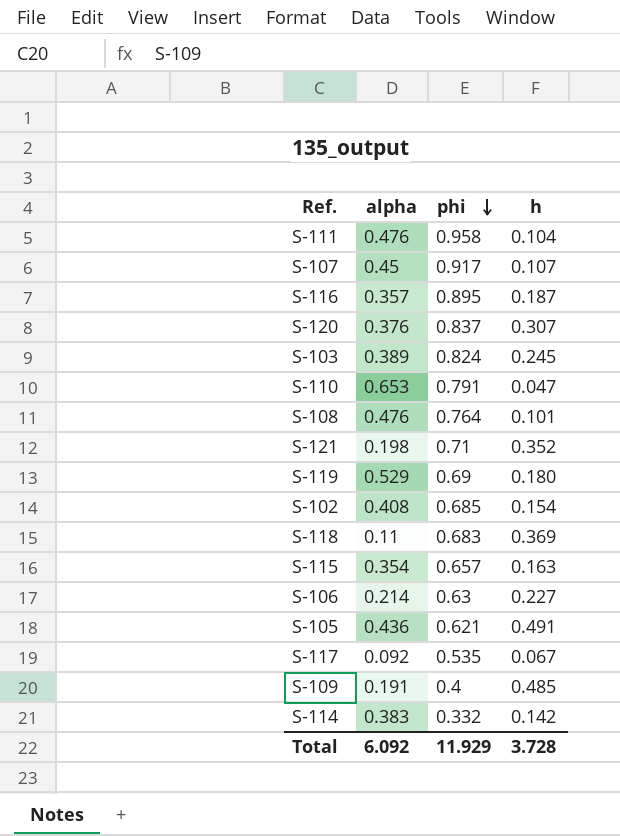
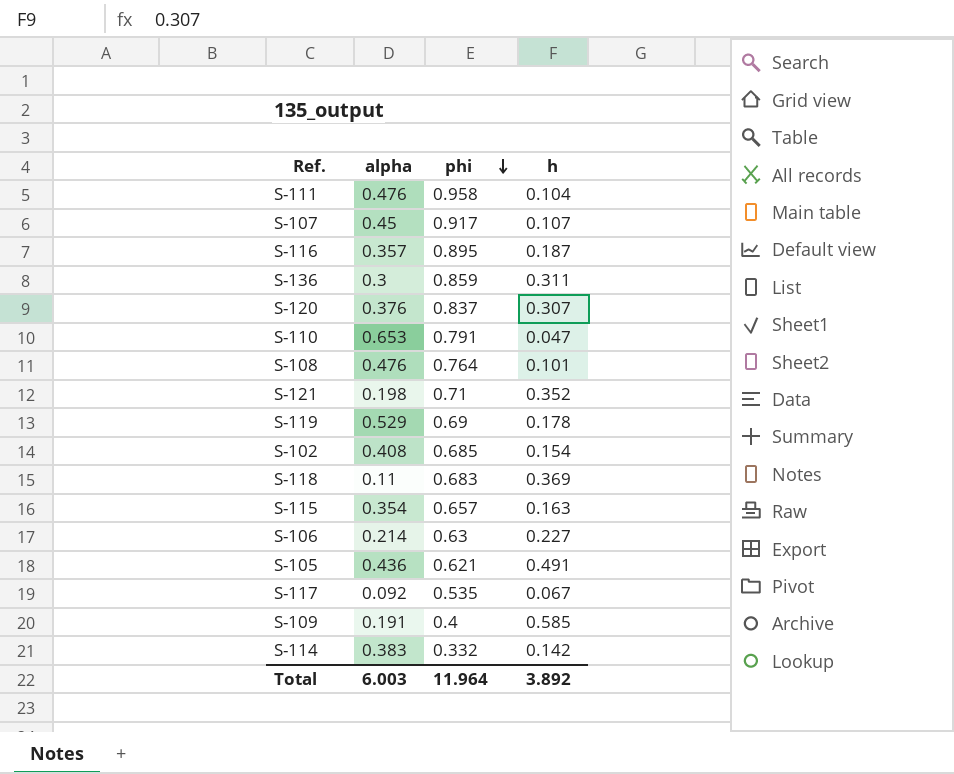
row S-103: 0.389 | 0.824 | 0.245 -> none
row S-136: none -> 0.3 | 0.859 | 0.311
S-119 | h: 0.180 -> 0.178
S-109 | h: 0.485 -> 0.585
Total | alpha: 6.092 -> 6.003
Total | phi: 11.929 -> 11.964
Total | h: 3.728 -> 3.892

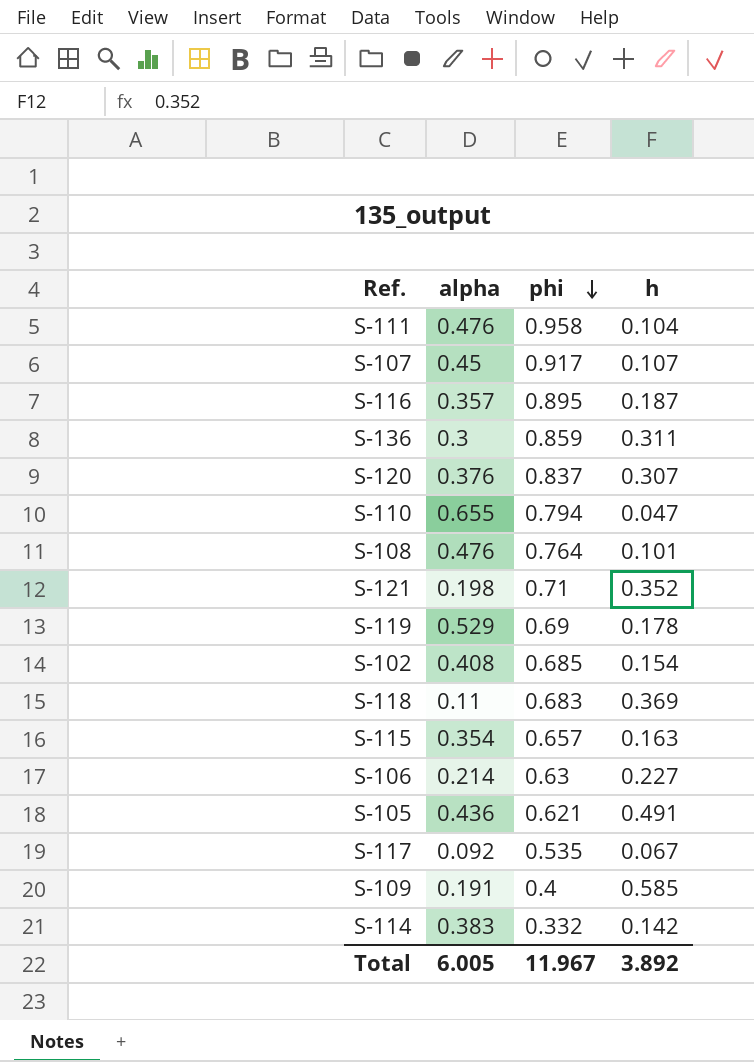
S-110 | alpha: 0.653 -> 0.655
S-110 | phi: 0.791 -> 0.794
Total | alpha: 6.003 -> 6.005
Total | phi: 11.964 -> 11.967

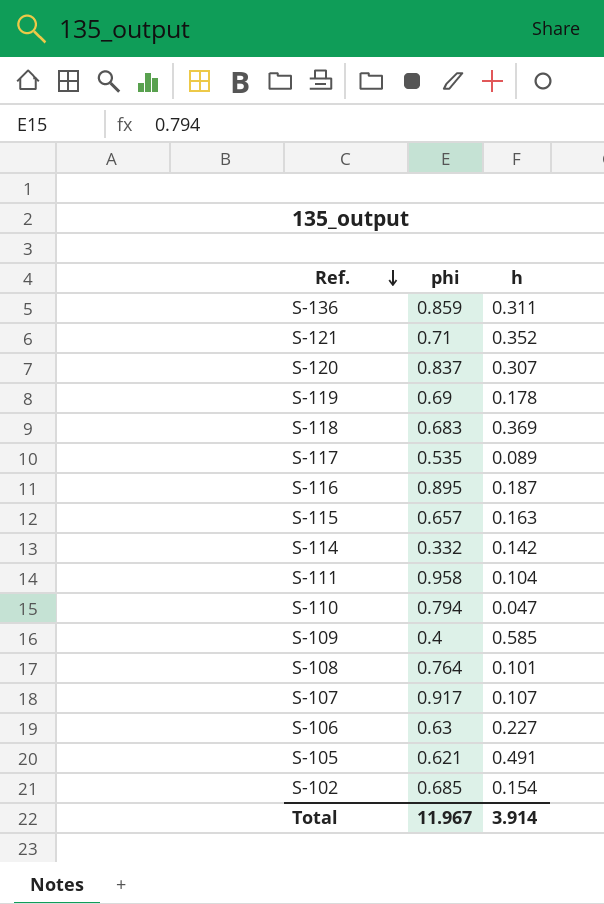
row order: phi descending -> Ref. descending
column alpha | position: 2 -> none
S-117 | h: 0.067 -> 0.089
Total | h: 3.892 -> 3.914

